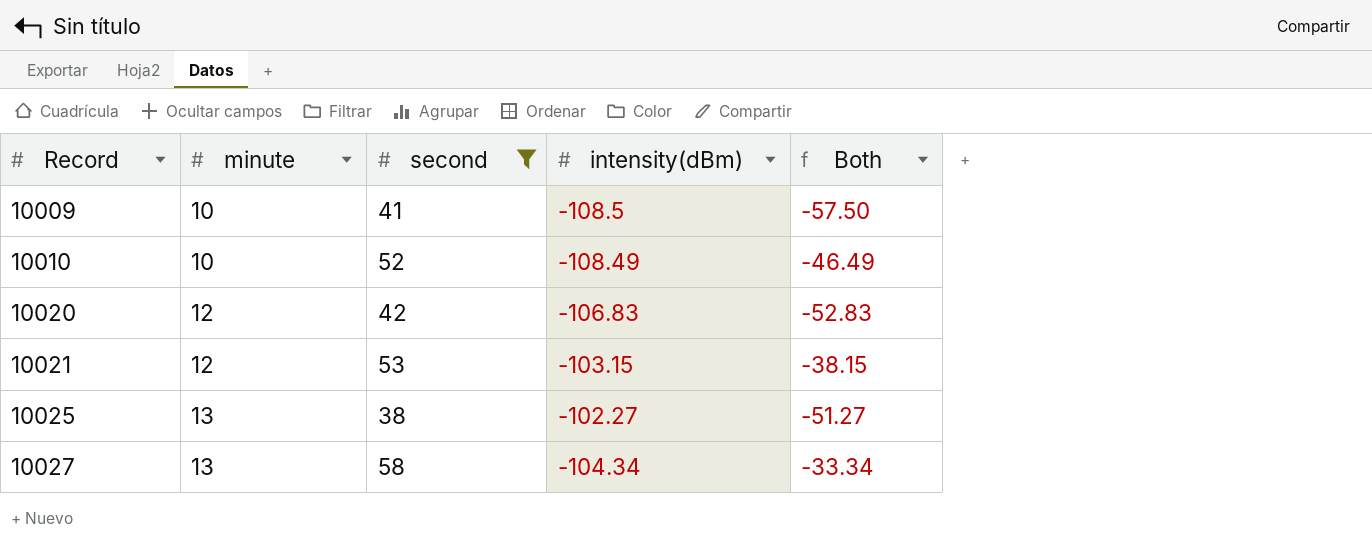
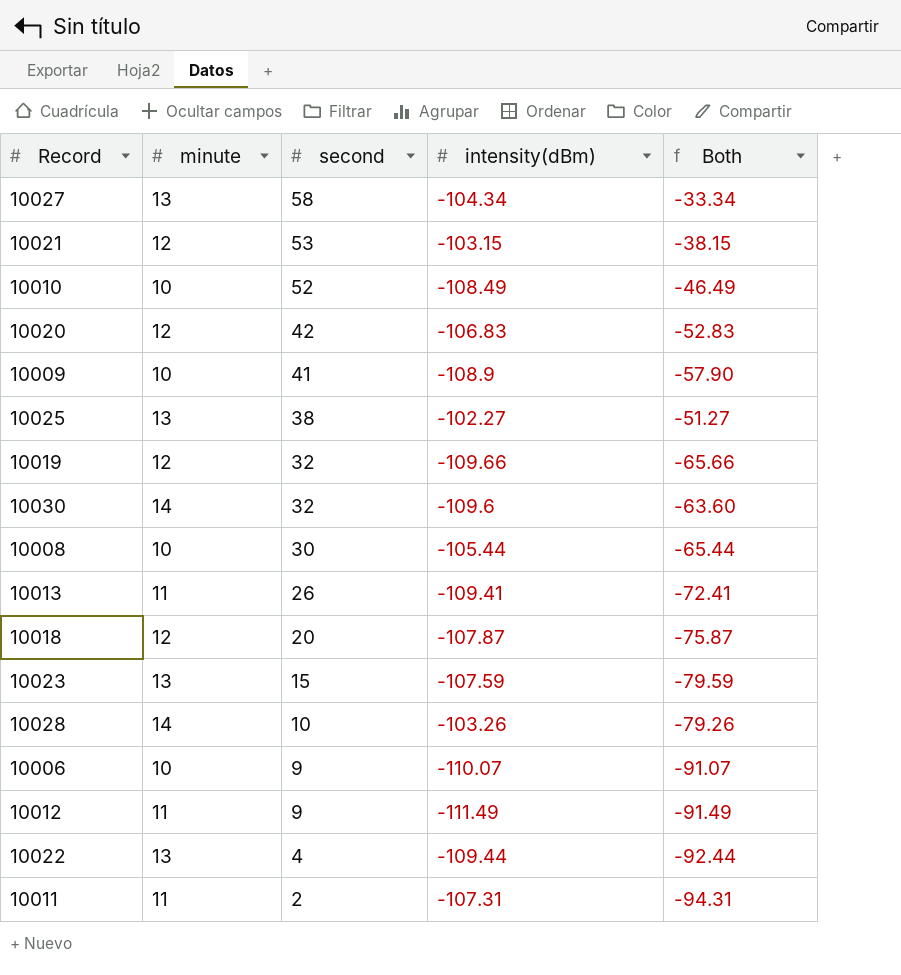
filter: second >= 38 -> none
row order: Record ascending -> second descending
10009 | intensity(dBm): -108.5 -> -108.9
10009 | Both: -57.50 -> -57.90

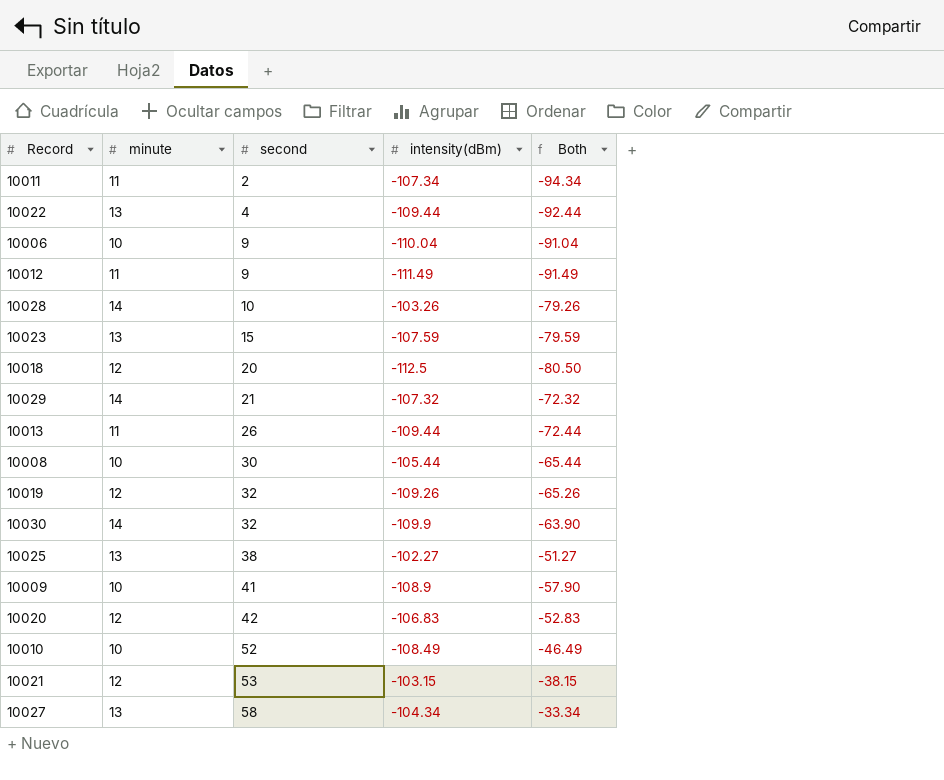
row order: second descending -> second ascending
10011 | intensity(dBm): -107.31 -> -107.34
10011 | Both: -94.31 -> -94.34
10006 | intensity(dBm): -110.07 -> -110.04
10006 | Both: -91.07 -> -91.04
10018 | intensity(dBm): -107.87 -> -112.5
10018 | Both: -75.87 -> -80.50
row 10029: none -> 14 | 21 | -107.32 | -72.32
10013 | intensity(dBm): -109.41 -> -109.44
10013 | Both: -72.41 -> -72.44
10019 | intensity(dBm): -109.66 -> -109.26
10019 | Both: -65.66 -> -65.26
10030 | intensity(dBm): -109.6 -> -109.9
10030 | Both: -63.60 -> -63.90

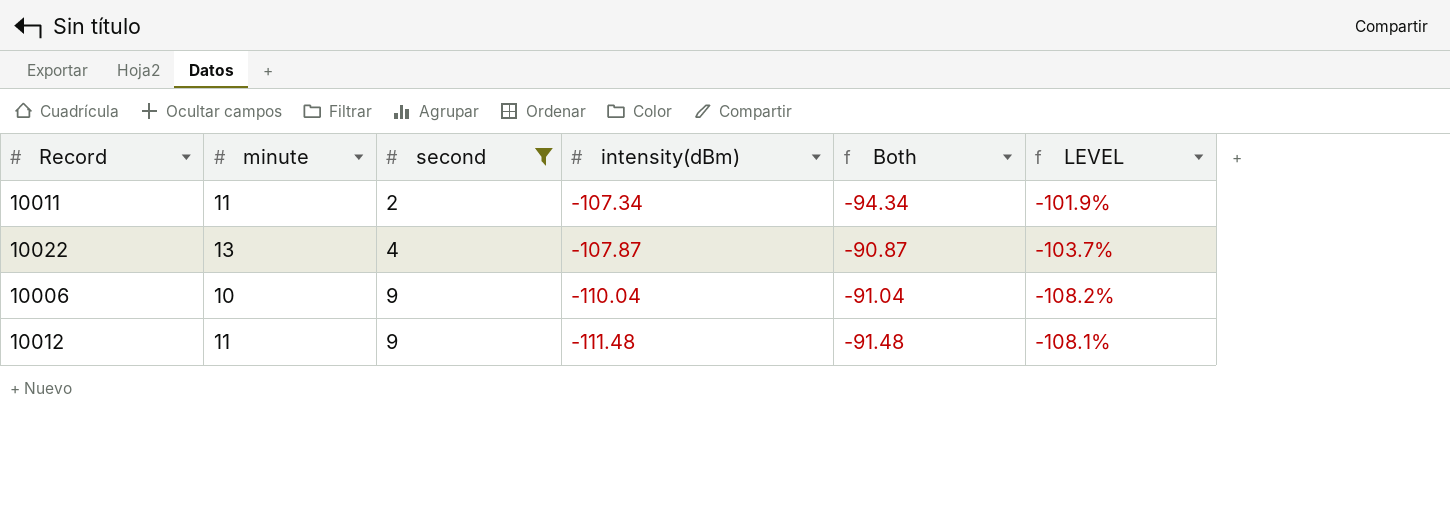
filter: none -> second <= 9
column LEVEL | formula: none -> ([second] - [intensity(dBm)]) / [intensity(dBm)]
10022 | intensity(dBm): -109.44 -> -107.87
10022 | Both: -92.44 -> -90.87
10012 | intensity(dBm): -111.49 -> -111.48
10012 | Both: -91.49 -> -91.48

